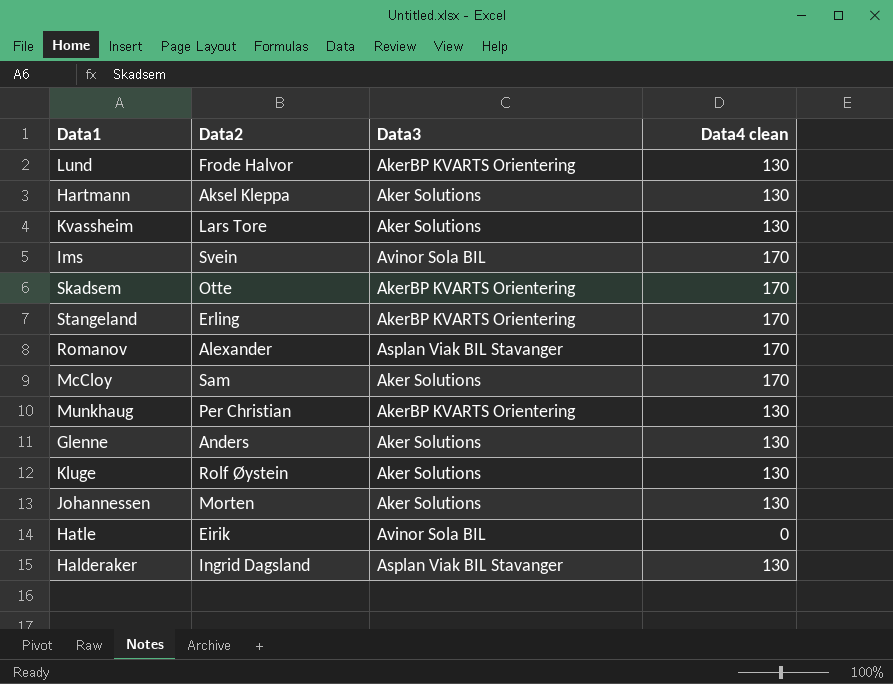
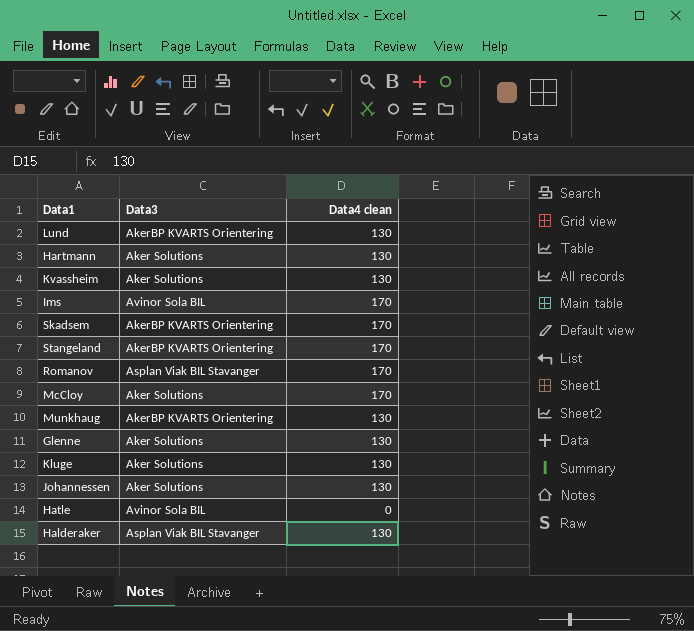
column Data2 | position: 2 -> none

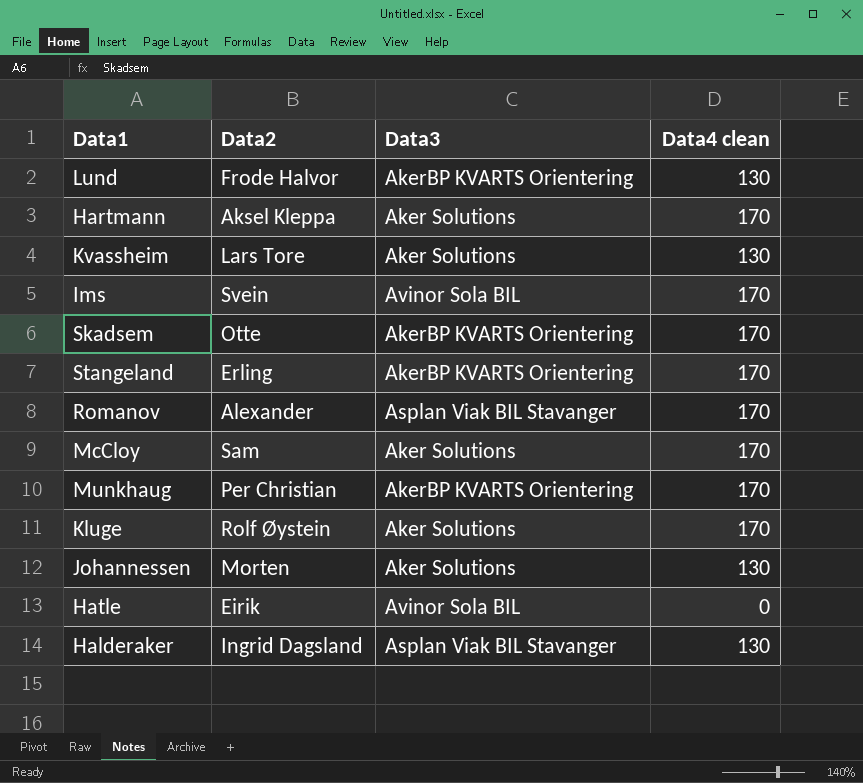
column Data2 | position: none -> 2
row Glenne: Aker Solutions | 130 -> none
Hartmann | Data4 clean: 130 -> 170
Munkhaug | Data4 clean: 130 -> 170
Kluge | Data4 clean: 130 -> 170

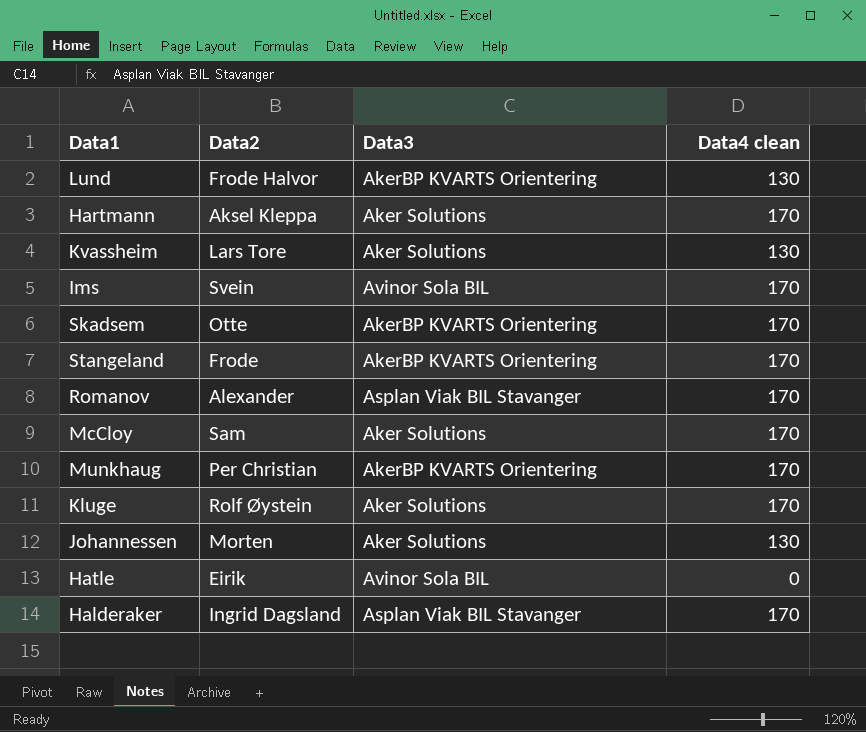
Stangeland | Data2: Erling -> Frode
Halderaker | Data4 clean: 130 -> 170

